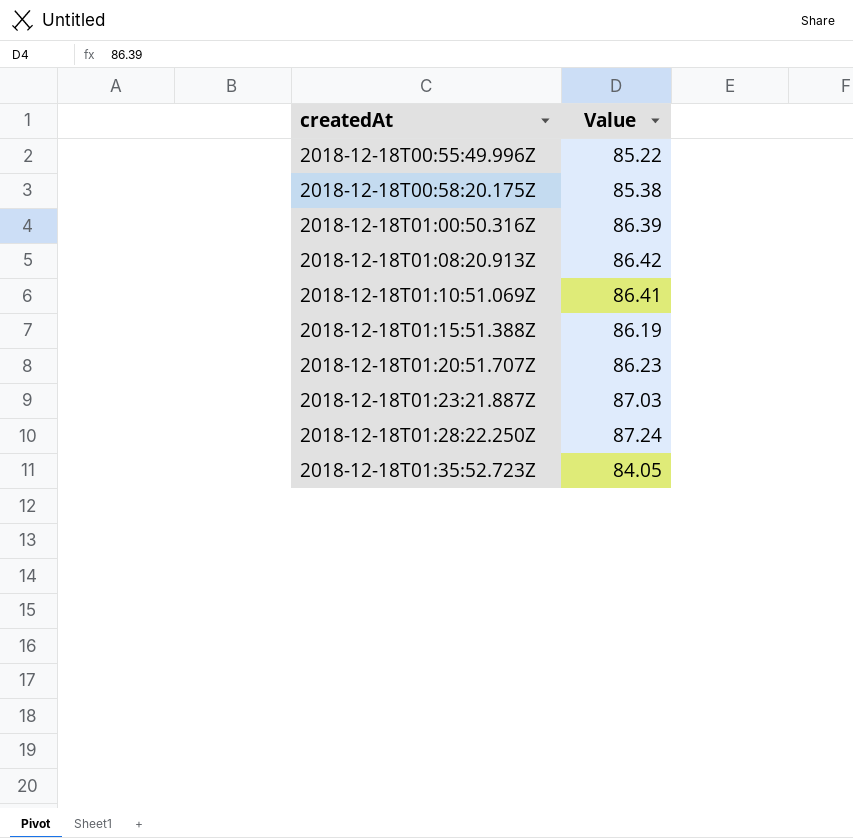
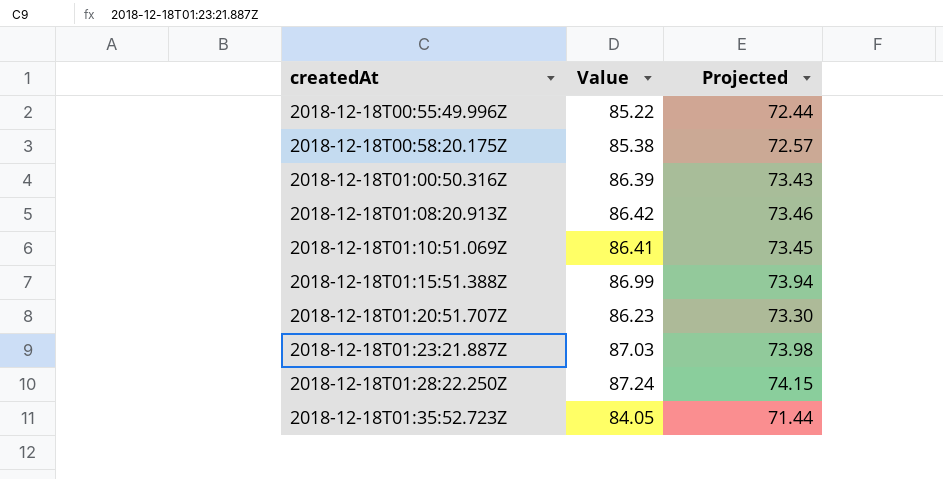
column Projected | formula: none -> [Value] * 0.85
2018-12-18T01:15:51.388Z | Value: 86.19 -> 86.99

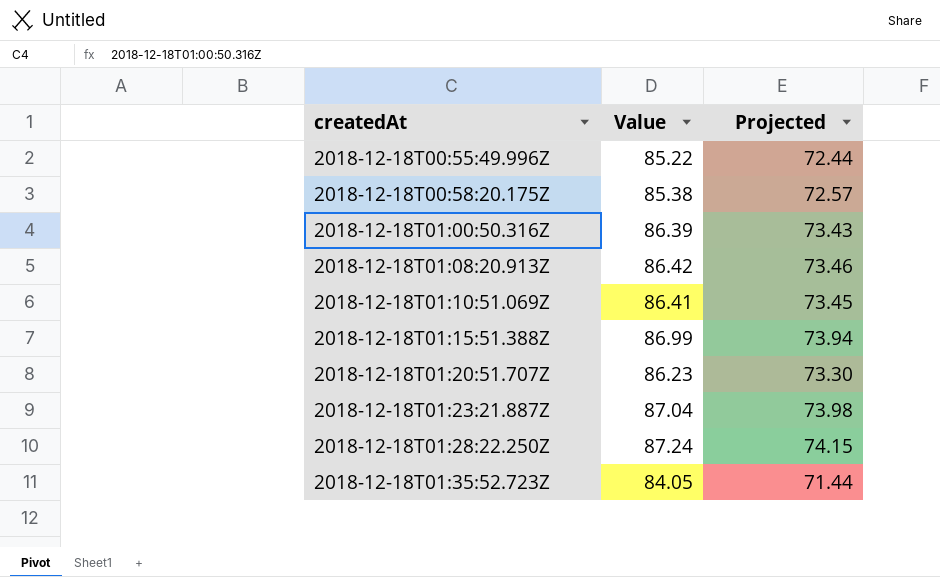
2018-12-18T01:23:21.887Z | Value: 87.03 -> 87.04

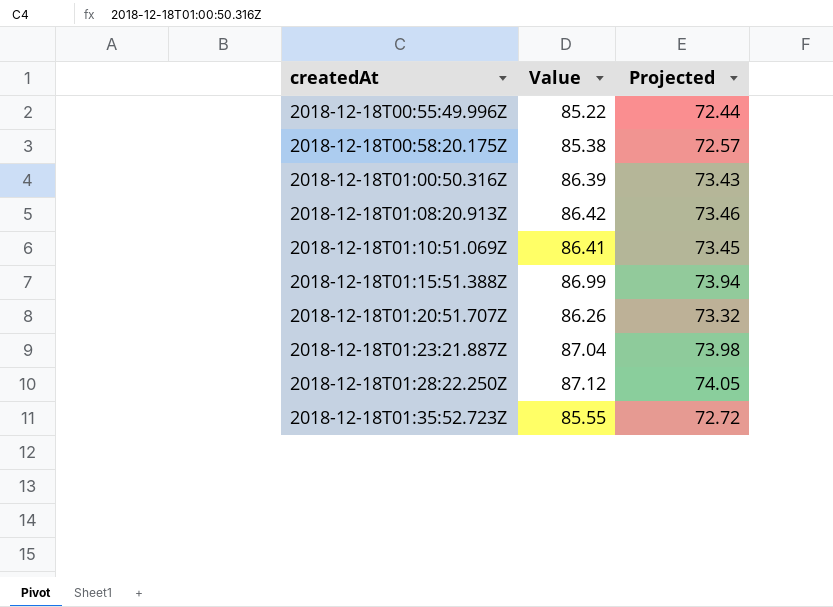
2018-12-18T01:20:51.707Z | Value: 86.23 -> 86.26
2018-12-18T01:20:51.707Z | Projected: 73.30 -> 73.32
2018-12-18T01:28:22.250Z | Value: 87.24 -> 87.12
2018-12-18T01:28:22.250Z | Projected: 74.15 -> 74.05
2018-12-18T01:35:52.723Z | Value: 84.05 -> 85.55
2018-12-18T01:35:52.723Z | Projected: 71.44 -> 72.72

